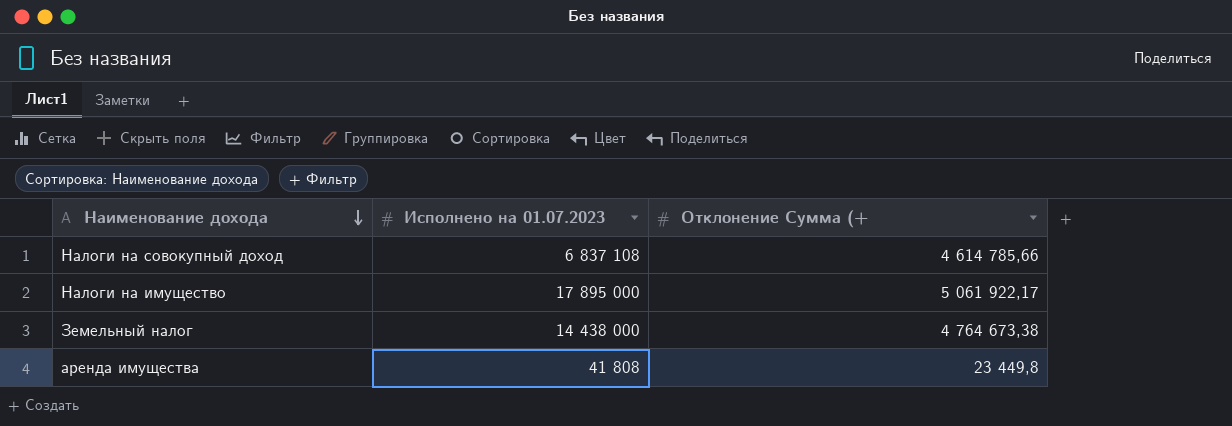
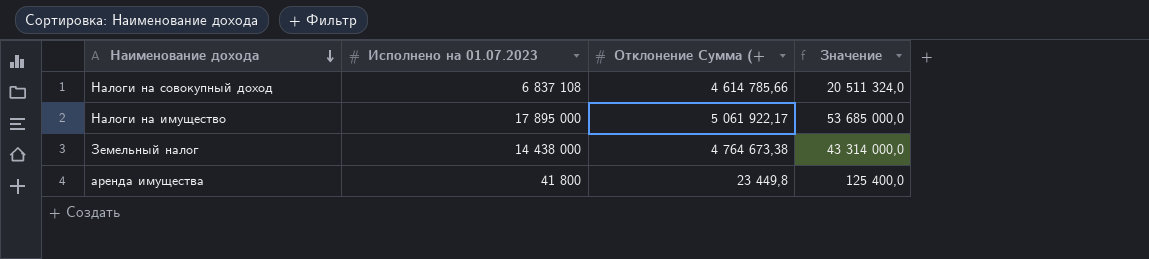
column Значение | formula: none -> [Исполнено на 01.07.2023] * 3
аренда имущества | Исполнено на 01.07.2023: 41 808 -> 41 800

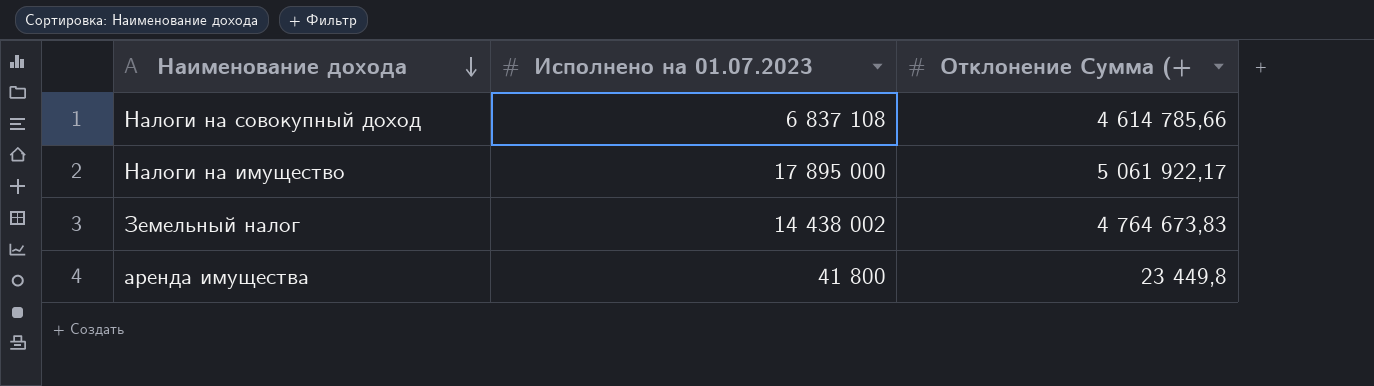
column Значение | formula: [Исполнено на 01.07.2023] * 3 -> none
Земельный налог | Исполнено на 01.07.2023: 14 438 000 -> 14 438 002
Земельный налог | Отклонение Сумма (+: 4 764 673,38 -> 4 764 673,83

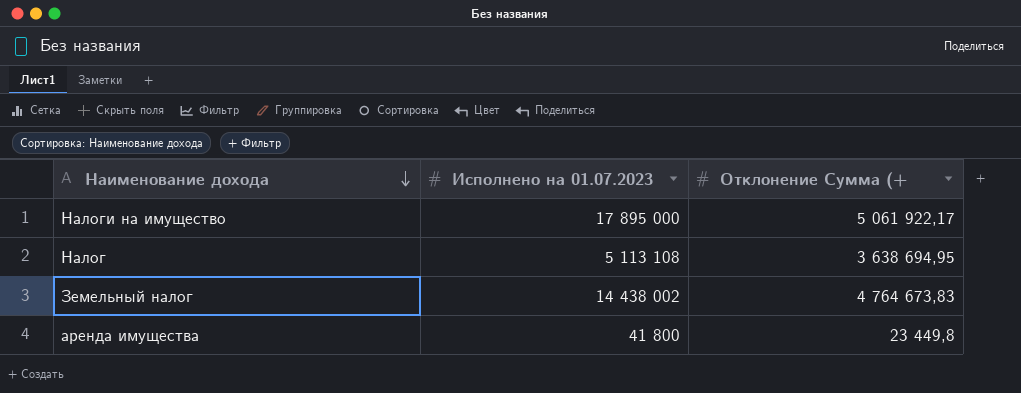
row Налоги на совокупный доход: 6 837 108 | 4 614 785,66 -> none
row Налог: none -> 5 113 108 | 3 638 694,95

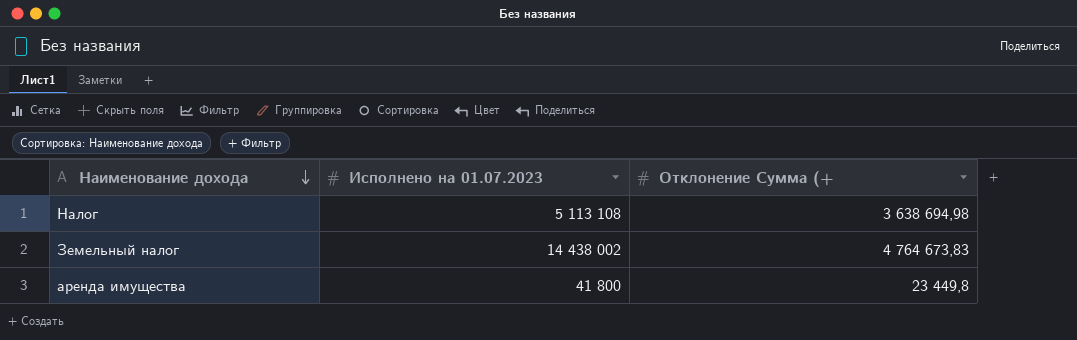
row Налоги на имущество: 17 895 000 | 5 061 922,17 -> none
Налог | Отклонение Сумма (+: 3 638 694,95 -> 3 638 694,98

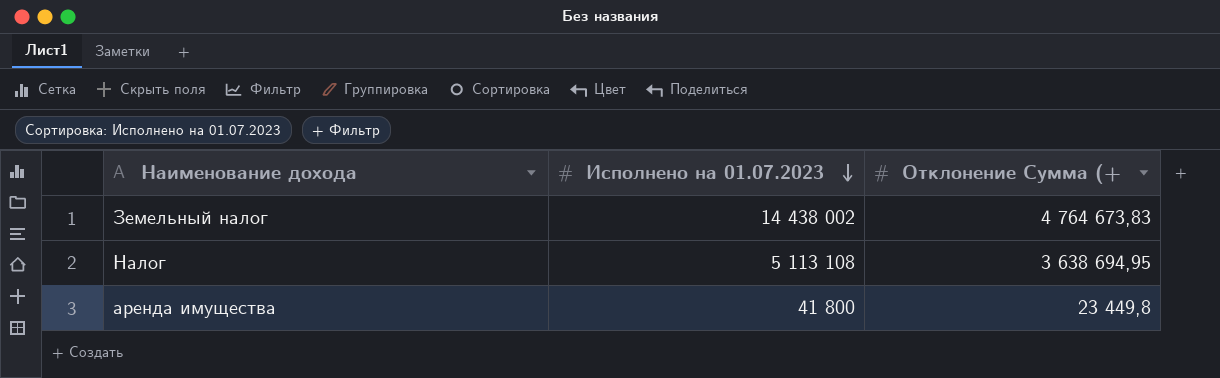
row order: Наименование дохода descending -> Исполнено на 01.07.2023 descending
Налог | Отклонение Сумма (+: 3 638 694,98 -> 3 638 694,95

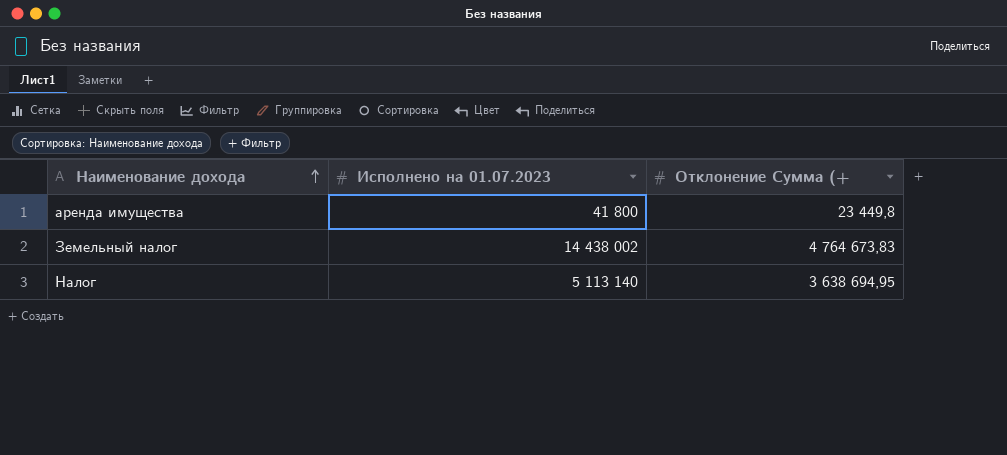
row order: Исполнено на 01.07.2023 descending -> Наименование дохода ascending
Налог | Исполнено на 01.07.2023: 5 113 108 -> 5 113 140

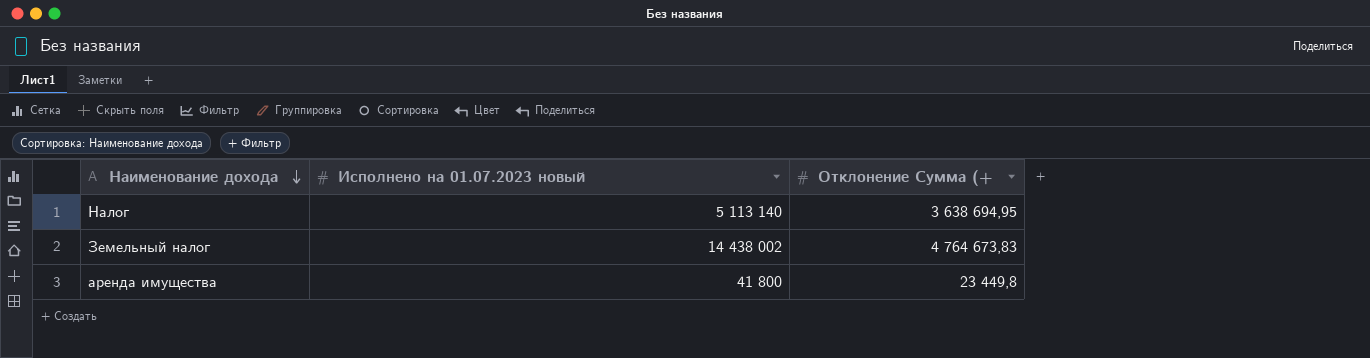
row order: Наименование дохода ascending -> Наименование дохода descending
column name: Исполнено на 01.07.2023 -> Исполнено на 01.07.2023 новый

